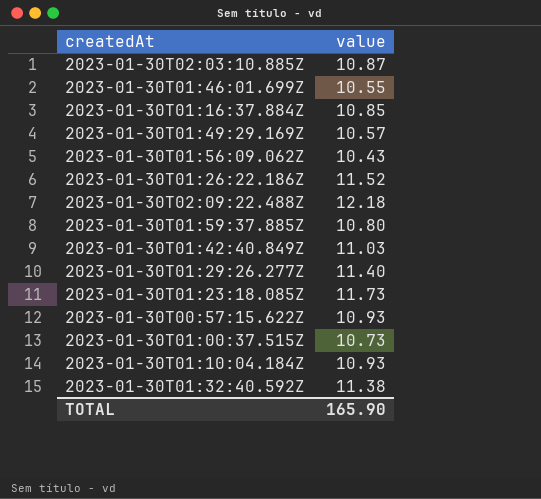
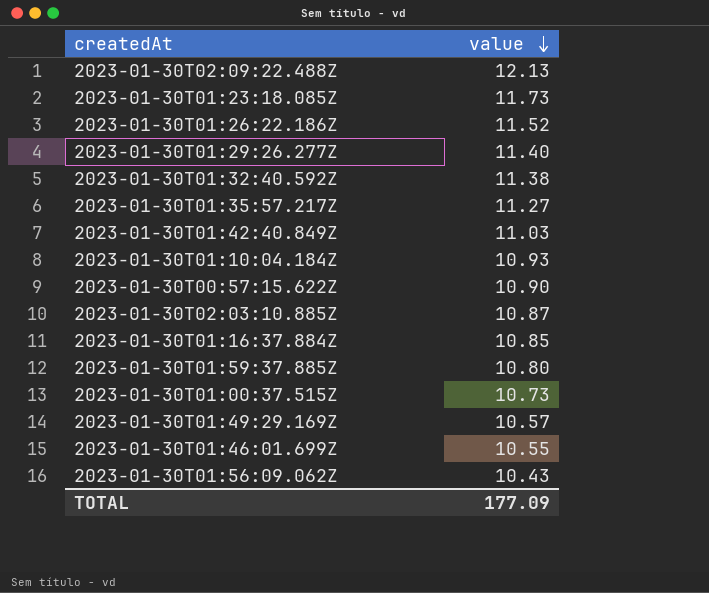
row order: none -> value descending
2023-01-30T02:09:22.488Z | value: 12.18 -> 12.13
row 2023-01-30T01:35:57.217Z: none -> 11.27
2023-01-30T00:57:15.622Z | value: 10.93 -> 10.90
TOTAL | value: 165.90 -> 177.09

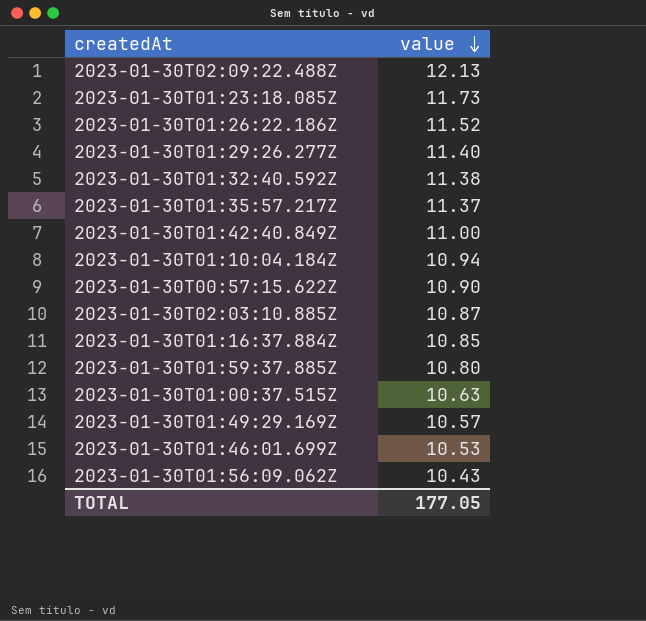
2023-01-30T01:35:57.217Z | value: 11.27 -> 11.37
2023-01-30T01:42:40.849Z | value: 11.03 -> 11.00
2023-01-30T01:10:04.184Z | value: 10.93 -> 10.94
2023-01-30T01:00:37.515Z | value: 10.73 -> 10.63
2023-01-30T01:46:01.699Z | value: 10.55 -> 10.53
TOTAL | value: 177.09 -> 177.05

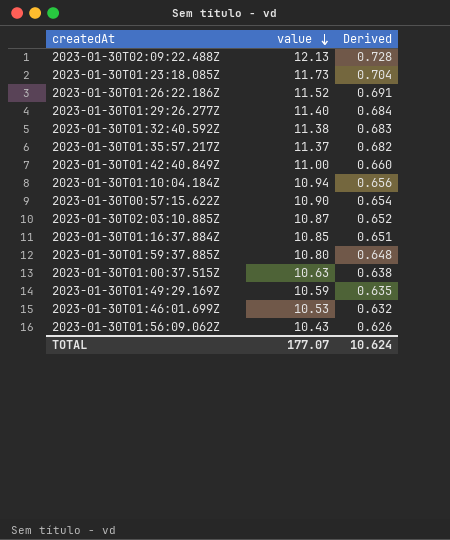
column Derived | formula: none -> [value] * 0.06
2023-01-30T01:49:29.169Z | value: 10.57 -> 10.59
TOTAL | value: 177.05 -> 177.07

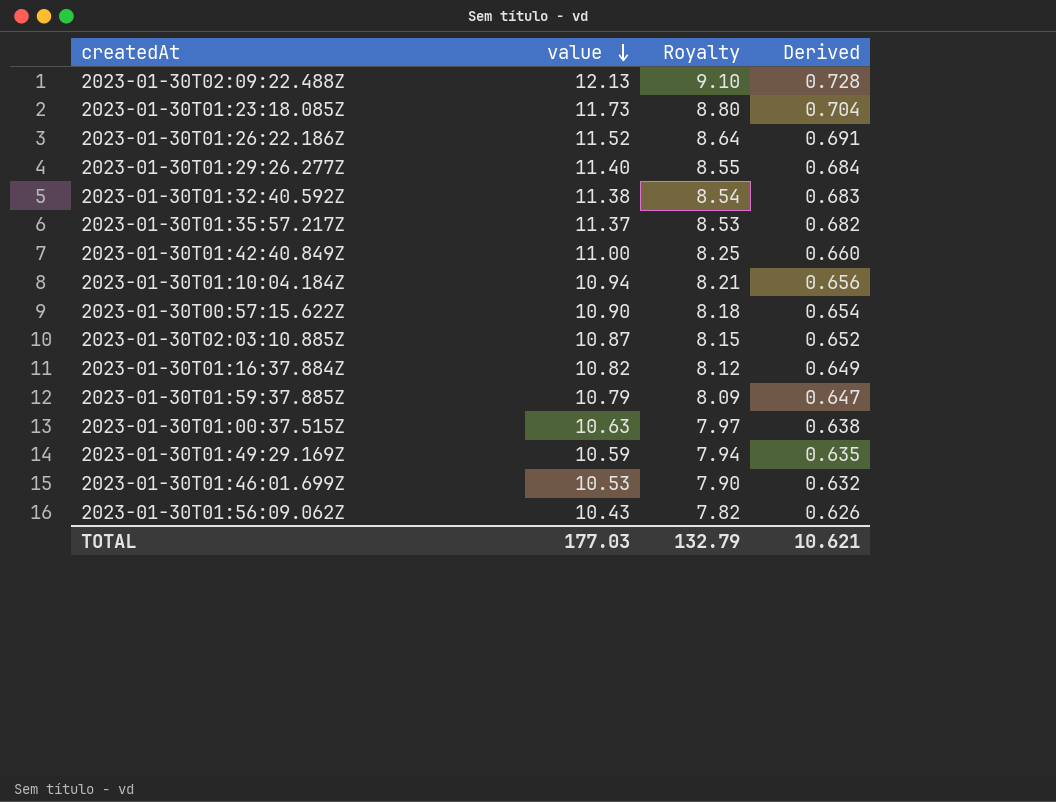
column Royalty | formula: none -> [value] * 0.75
2023-01-30T01:16:37.884Z | value: 10.85 -> 10.82
2023-01-30T01:16:37.884Z | Derived: 0.651 -> 0.649
2023-01-30T01:59:37.885Z | value: 10.80 -> 10.79
2023-01-30T01:59:37.885Z | Derived: 0.648 -> 0.647
TOTAL | value: 177.07 -> 177.03
TOTAL | Derived: 10.624 -> 10.621

